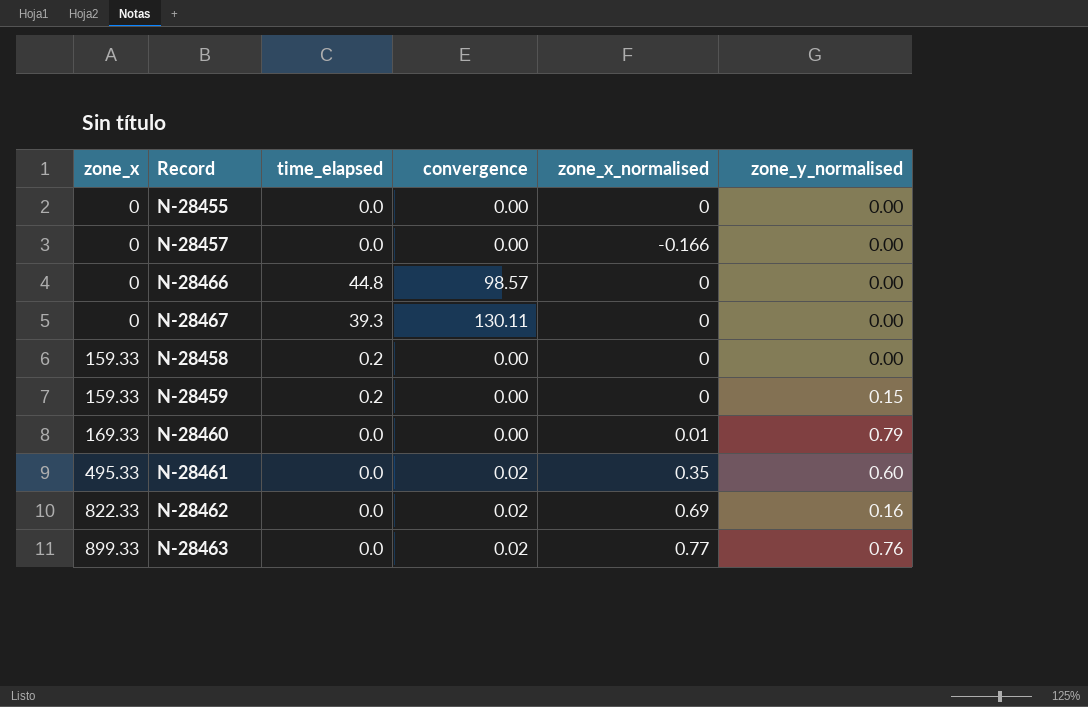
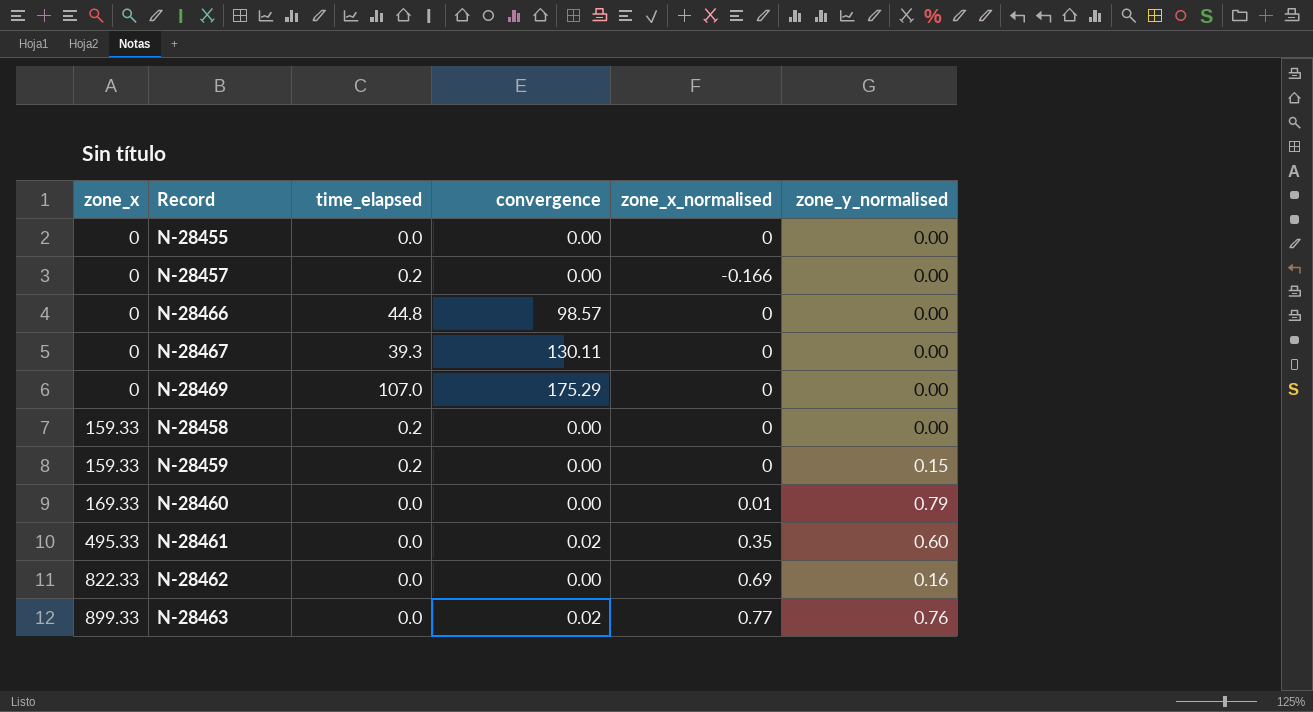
N-28457 | time_elapsed: 0.0 -> 0.2
row N-28469: none -> 0 | 107.0 | 175.29 | 0 | 0.00
N-28462 | convergence: 0.02 -> 0.00

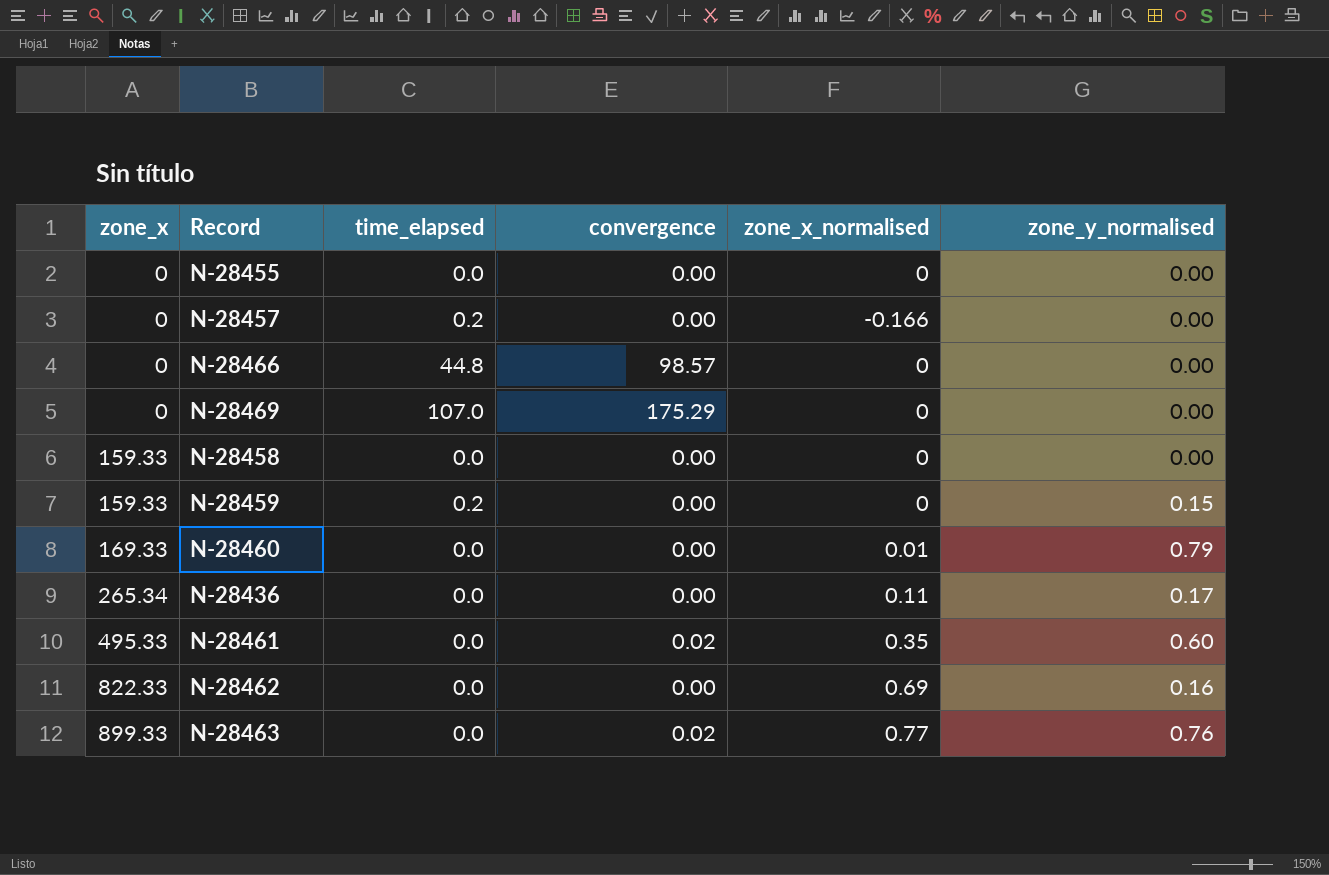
row N-28467: 0 | 39.3 | 130.11 | 0 | 0.00 -> none
N-28458 | time_elapsed: 0.2 -> 0.0
row N-28436: none -> 265.34 | 0.0 | 0.00 | 0.11 | 0.17

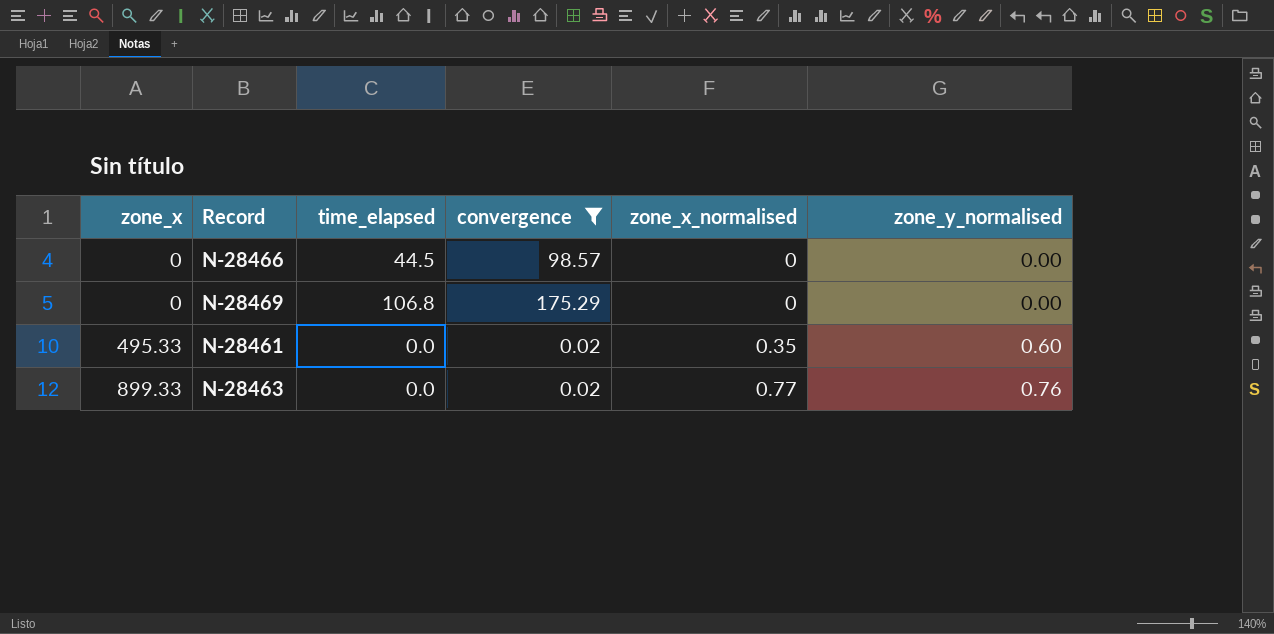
filter: none -> convergence != 0.00
N-28466 | time_elapsed: 44.8 -> 44.5
N-28469 | time_elapsed: 107.0 -> 106.8

